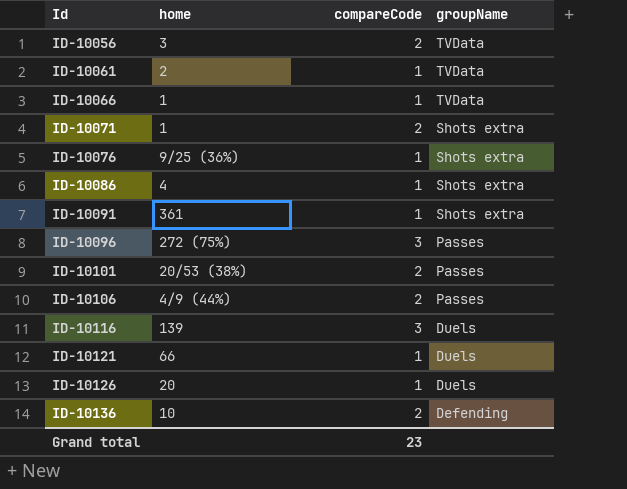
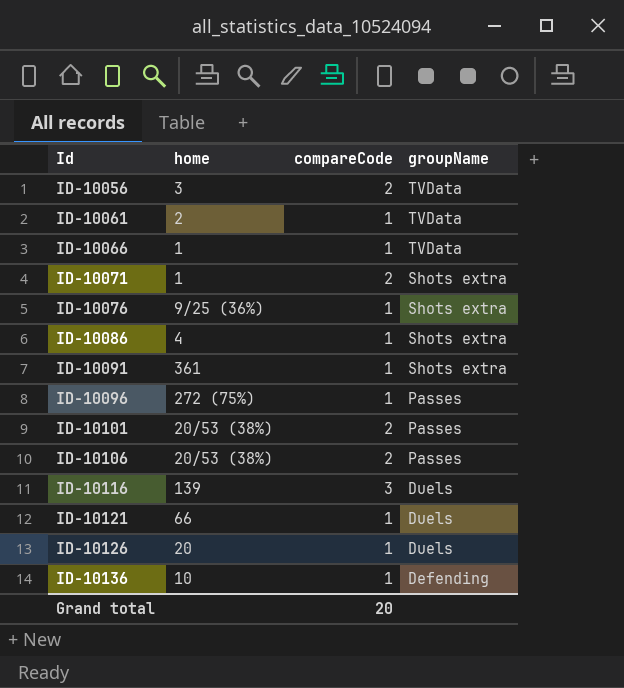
ID-10096 | compareCode: 3 -> 1
ID-10106 | home: 4/9 (44%) -> 20/53 (38%)
ID-10136 | compareCode: 2 -> 1
Grand total | compareCode: 23 -> 20

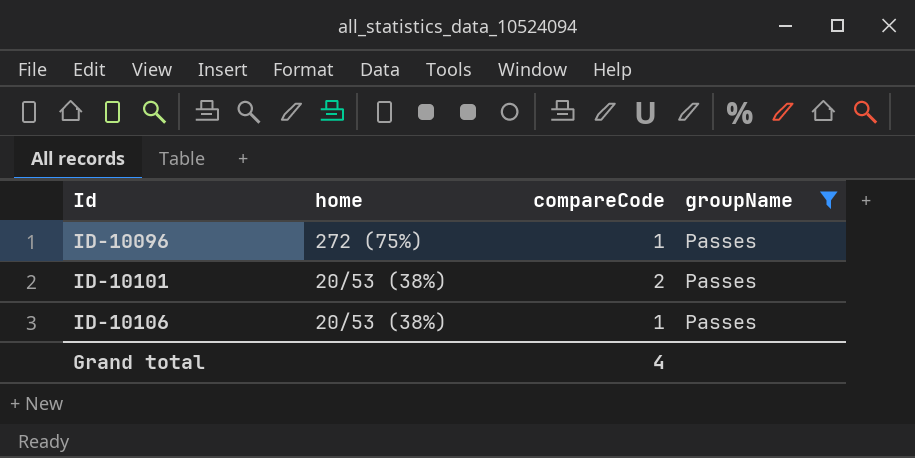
filter: none -> groupName = Passes
ID-10106 | compareCode: 2 -> 1
Grand total | compareCode: 20 -> 4

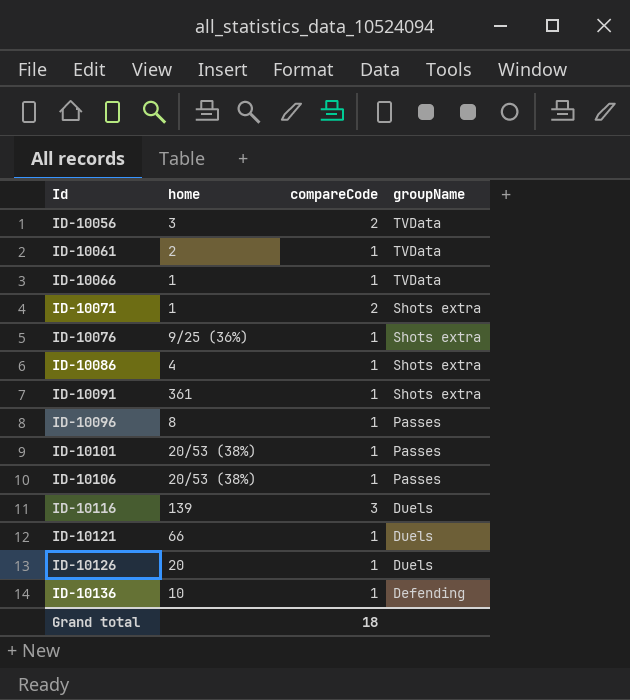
filter: groupName = Passes -> none
ID-10096 | home: 272 (75%) -> 8
ID-10101 | compareCode: 2 -> 1
Grand total | compareCode: 4 -> 18

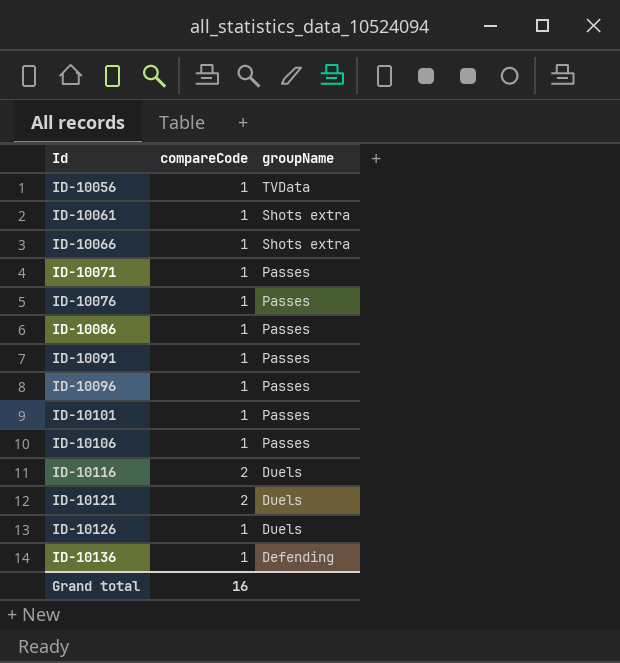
column home | position: 2 -> none
ID-10056 | compareCode: 2 -> 1
ID-10061 | groupName: TVData -> Shots extra
ID-10066 | groupName: TVData -> Shots extra
ID-10071 | compareCode: 2 -> 1
ID-10071 | groupName: Shots extra -> Passes
ID-10076 | groupName: Shots extra -> Passes
ID-10086 | groupName: Shots extra -> Passes
ID-10091 | groupName: Shots extra -> Passes
ID-10116 | compareCode: 3 -> 2
ID-10121 | compareCode: 1 -> 2
Grand total | compareCode: 18 -> 16

